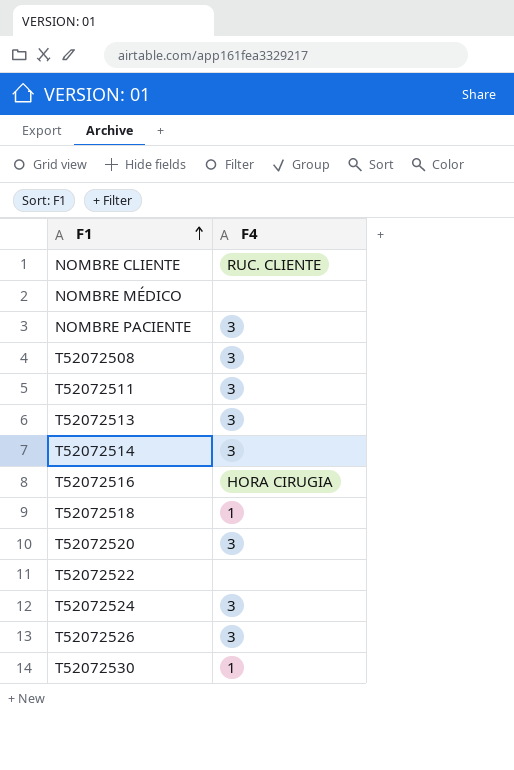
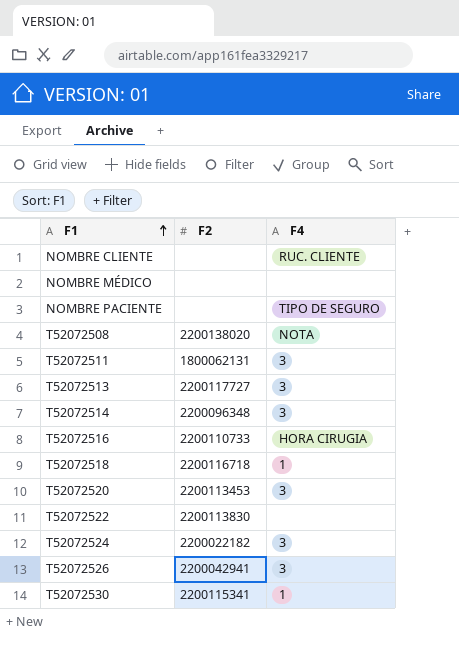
column F2 | position: none -> 2
NOMBRE PACIENTE | F4: 3 -> TIPO DE SEGURO
T52072508 | F4: 3 -> NOTA

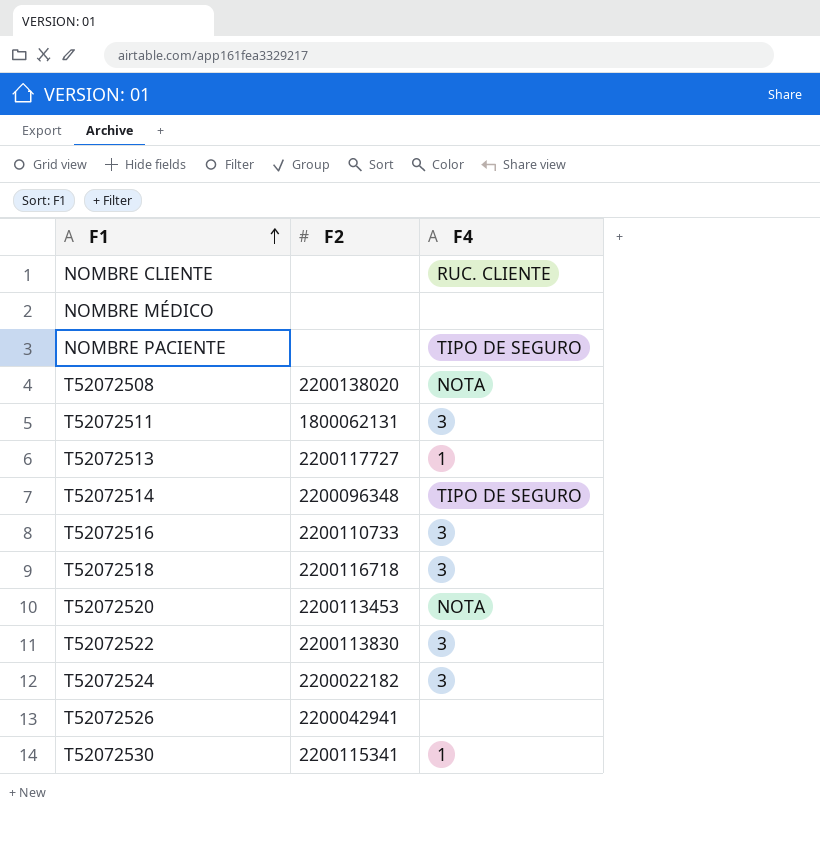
T52072513 | F4: 3 -> 1
T52072514 | F4: 3 -> TIPO DE SEGURO
T52072516 | F4: HORA CIRUGIA -> 3
T52072518 | F4: 1 -> 3
T52072520 | F4: 3 -> NOTA
T52072522 | F4: none -> 3
T52072526 | F4: 3 -> none

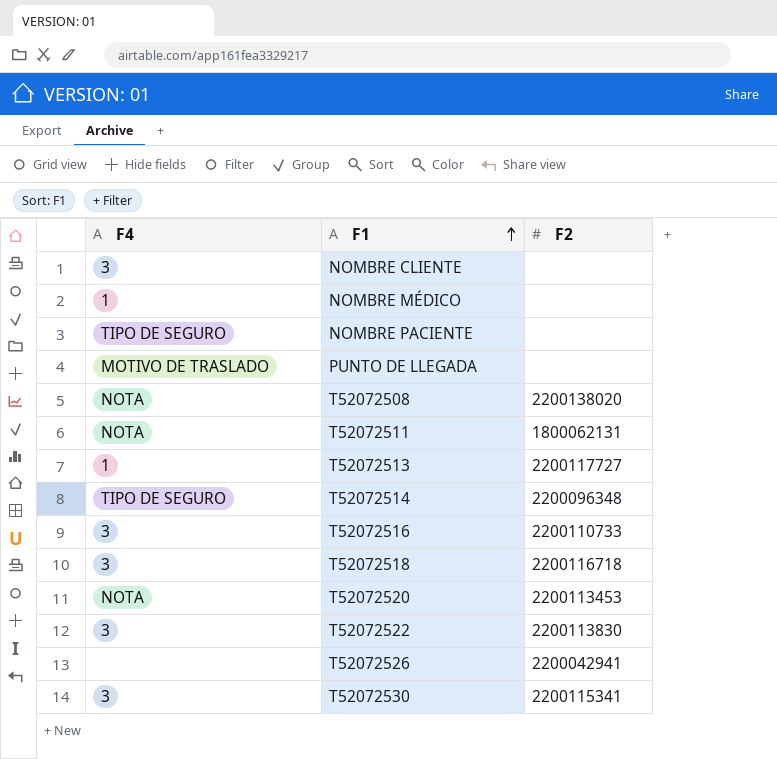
column F4 | position: 3 -> 1
row T52072524: 2200022182 | 3 -> none
NOMBRE CLIENTE | F4: RUC. CLIENTE -> 3
NOMBRE MÉDICO | F4: none -> 1
row PUNTO DE LLEGADA: none -> MOTIVO DE TRASLADO | none
T52072511 | F4: 3 -> NOTA
T52072530 | F4: 1 -> 3

